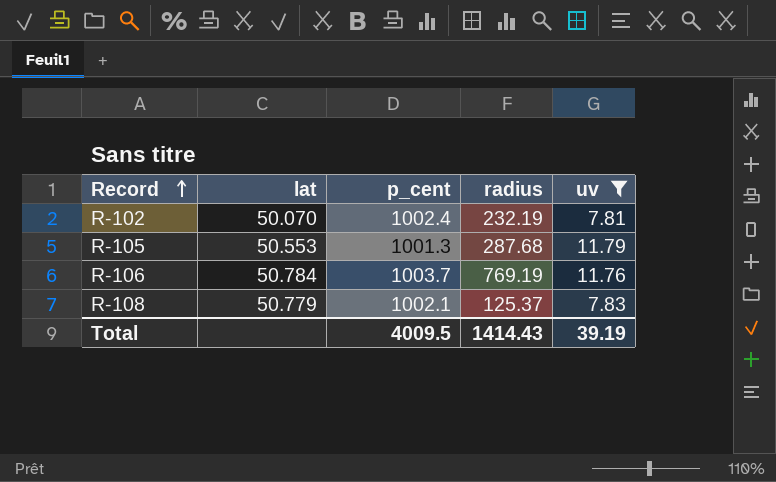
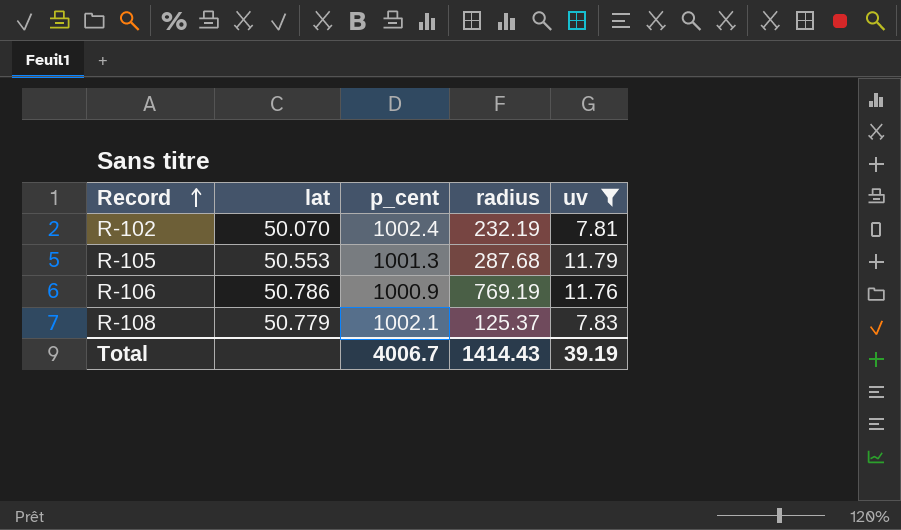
R-106 | lat: 50.784 -> 50.786
R-106 | p_cent: 1003.7 -> 1000.9
Total | p_cent: 4009.5 -> 4006.7

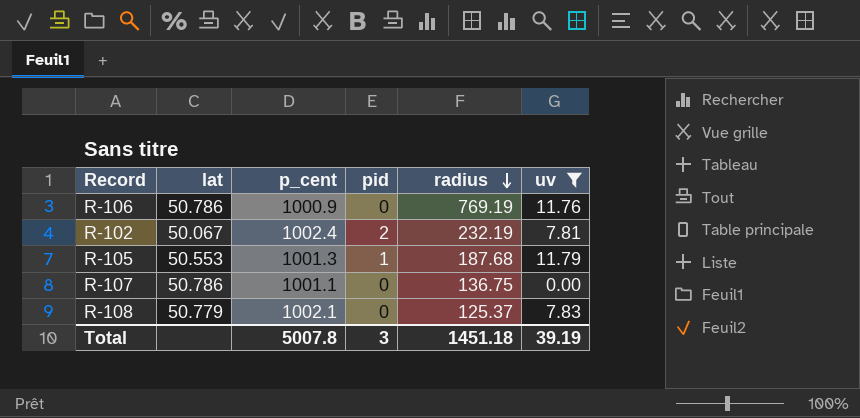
row order: Record ascending -> radius descending
column pid | position: none -> 4
R-102 | lat: 50.070 -> 50.067
R-105 | radius: 287.68 -> 187.68
row R-107: none -> 50.786 | 1001.1 | 0 | 136.75 | 0.00
Total | p_cent: 4006.7 -> 5007.8
Total | radius: 1414.43 -> 1451.18

